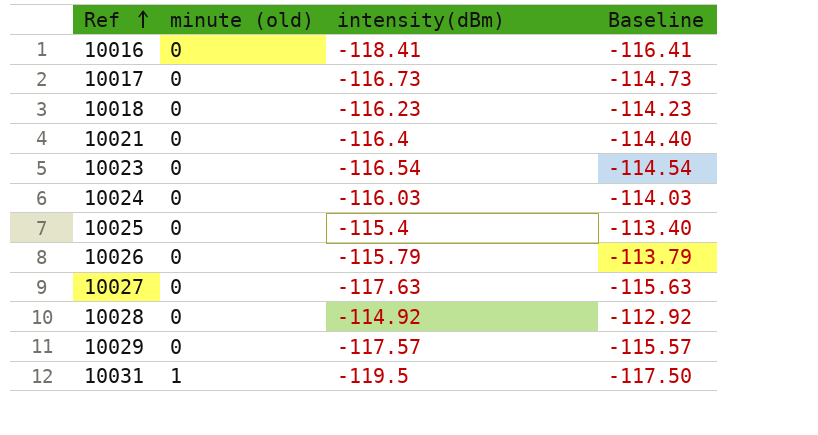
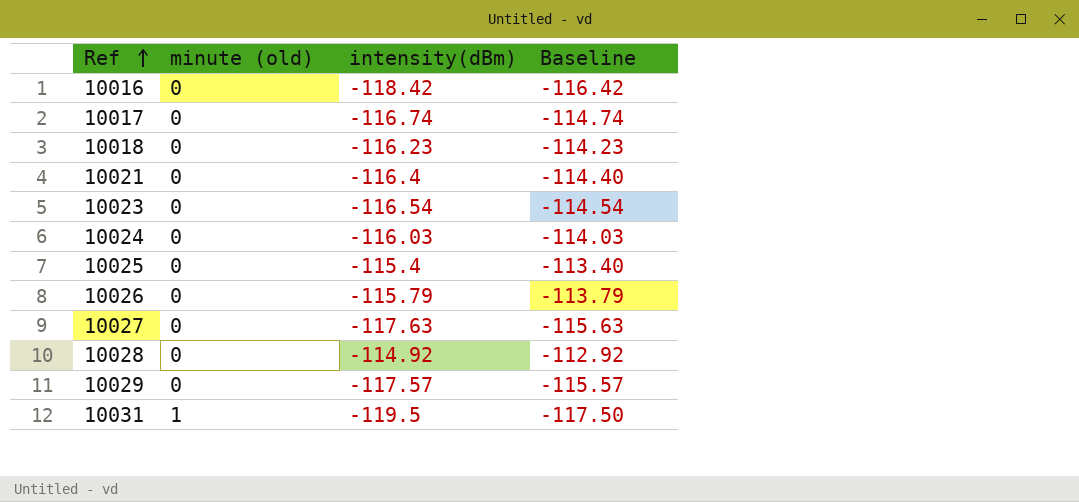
10016 | intensity(dBm): -118.41 -> -118.42
10016 | Baseline: -116.41 -> -116.42
10017 | intensity(dBm): -116.73 -> -116.74
10017 | Baseline: -114.73 -> -114.74

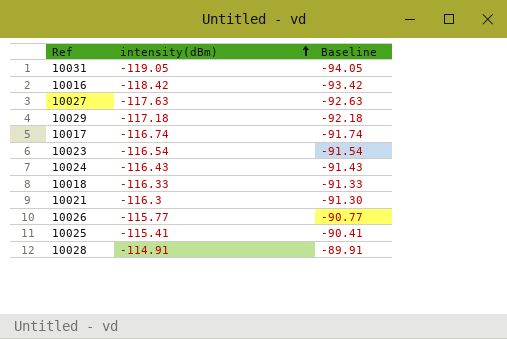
row order: Ref ascending -> intensity(dBm) ascending
column minute (old) | position: 2 -> none
column Baseline | formula: [intensity(dBm)] + 2 -> [intensity(dBm)] + 25
10031 | intensity(dBm): -119.5 -> -119.05
10029 | intensity(dBm): -117.57 -> -117.18
10024 | intensity(dBm): -116.03 -> -116.43
10018 | intensity(dBm): -116.23 -> -116.33
10021 | intensity(dBm): -116.4 -> -116.3
10026 | intensity(dBm): -115.79 -> -115.77
10025 | intensity(dBm): -115.4 -> -115.41
10028 | intensity(dBm): -114.92 -> -114.91

